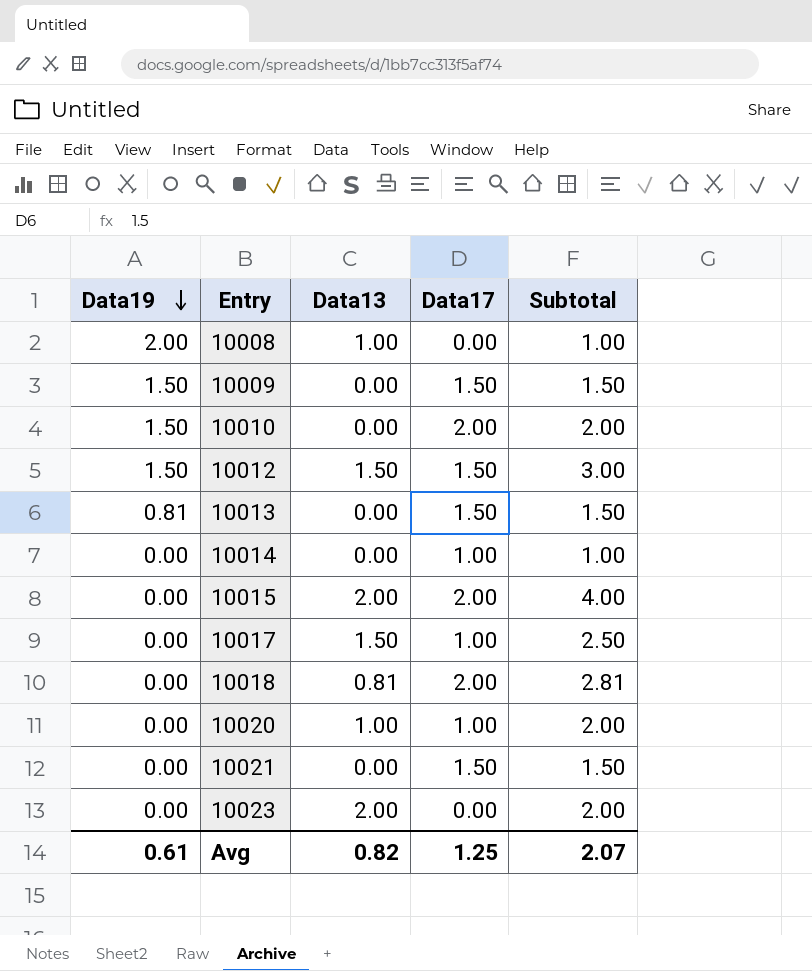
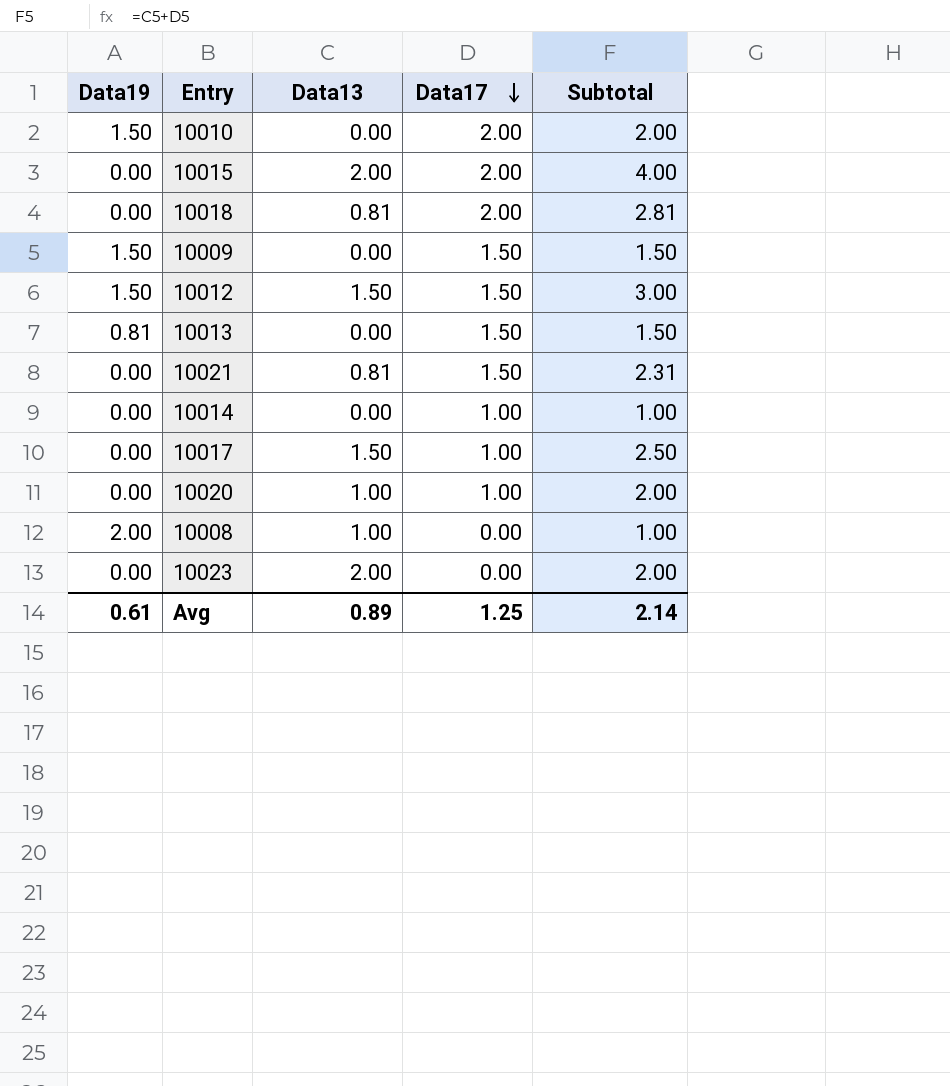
row order: Data19 descending -> Data17 descending
10021 | Data13: 0.00 -> 0.81
10021 | Subtotal: 1.50 -> 2.31
Avg | Data13: 0.82 -> 0.89
Avg | Subtotal: 2.07 -> 2.14

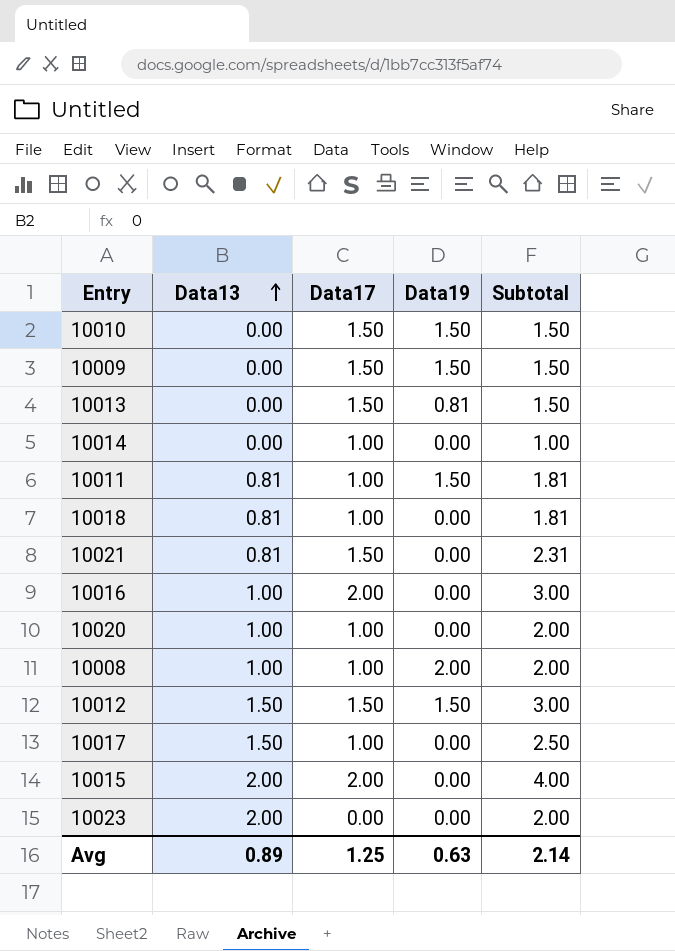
row order: Data17 descending -> Data13 ascending
column Data19 | position: 1 -> 4
10010 | Data17: 2.00 -> 1.50
10010 | Subtotal: 2.00 -> 1.50
row 10011: none -> 0.81 | 1.00 | 1.50 | 1.81
10018 | Data17: 2.00 -> 1.00
10018 | Subtotal: 2.81 -> 1.81
row 10016: none -> 1.00 | 2.00 | 0.00 | 3.00
10008 | Data17: 0.00 -> 1.00
10008 | Subtotal: 1.00 -> 2.00
Avg | Data19: 0.61 -> 0.63

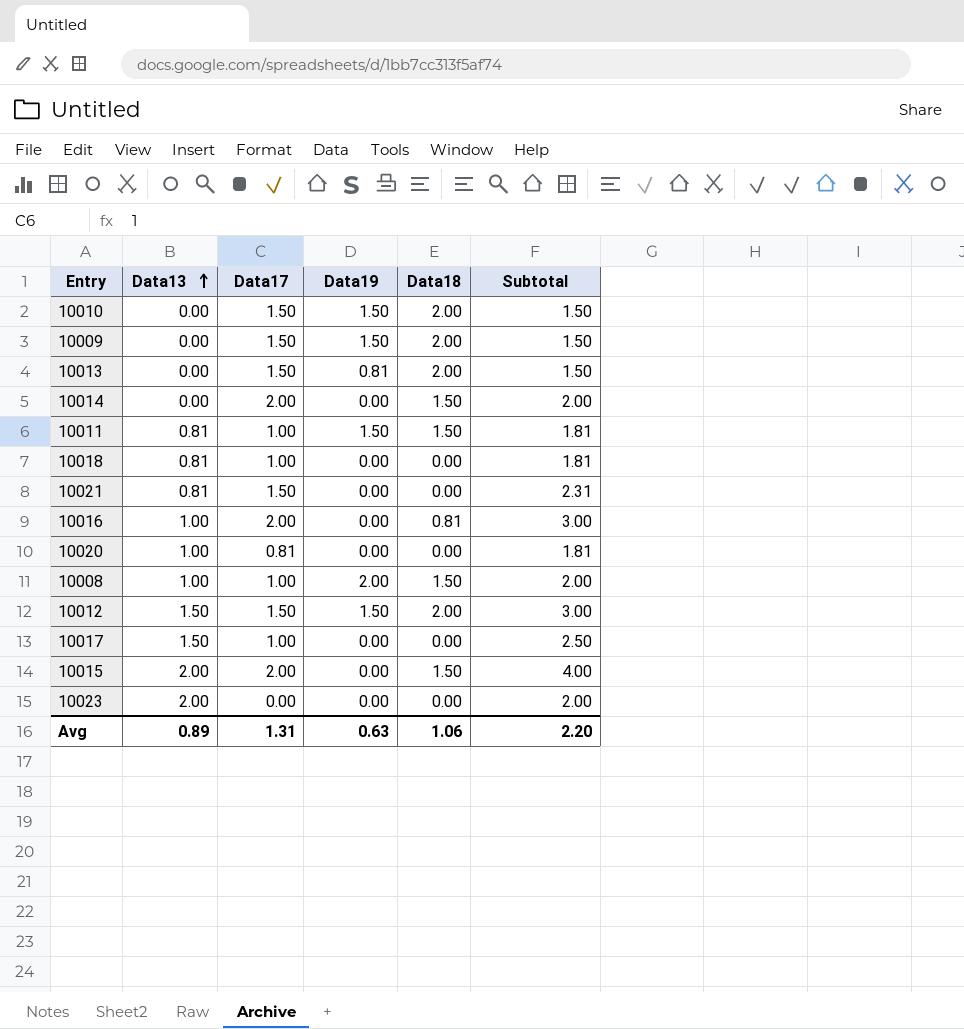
column Data18 | position: none -> 5
10014 | Data17: 1.00 -> 2.00
10014 | Subtotal: 1.00 -> 2.00
10020 | Data17: 1.00 -> 0.81
10020 | Subtotal: 2.00 -> 1.81
Avg | Data17: 1.25 -> 1.31
Avg | Subtotal: 2.14 -> 2.20

